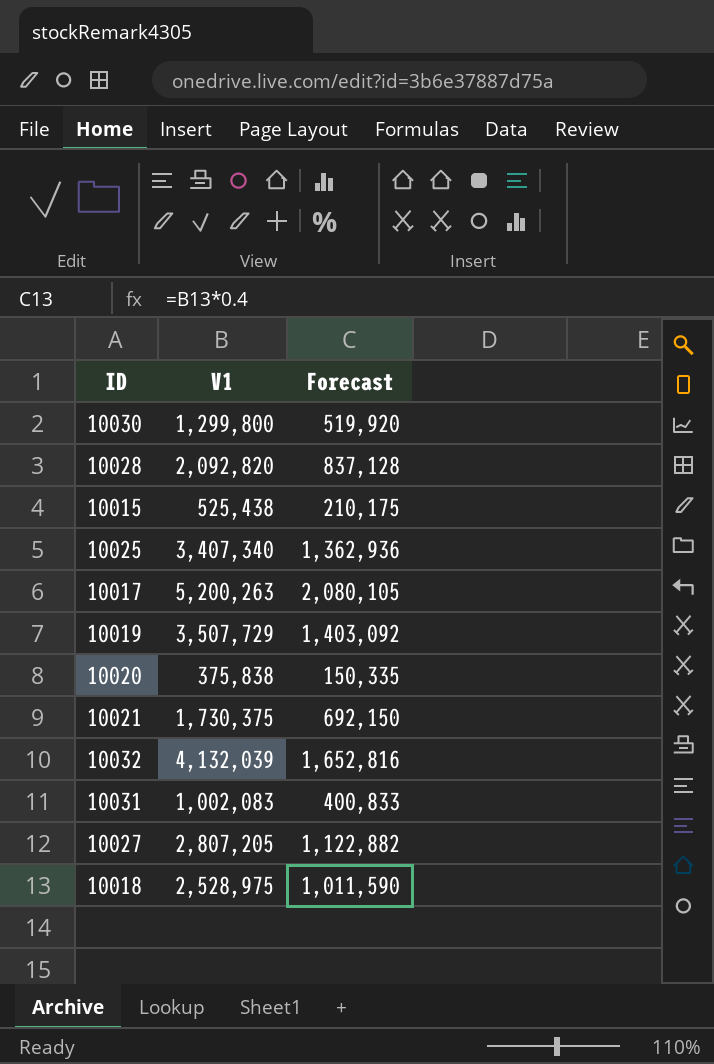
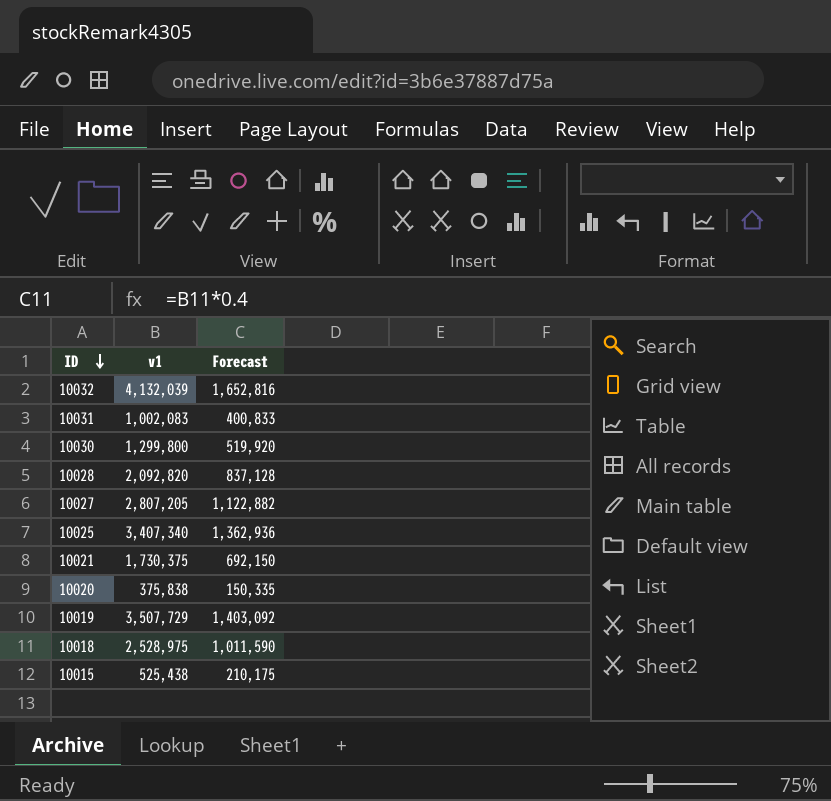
row order: none -> ID descending
column name: V1 -> v1
row 10017: 5,200,263 | 2,080,105 -> none

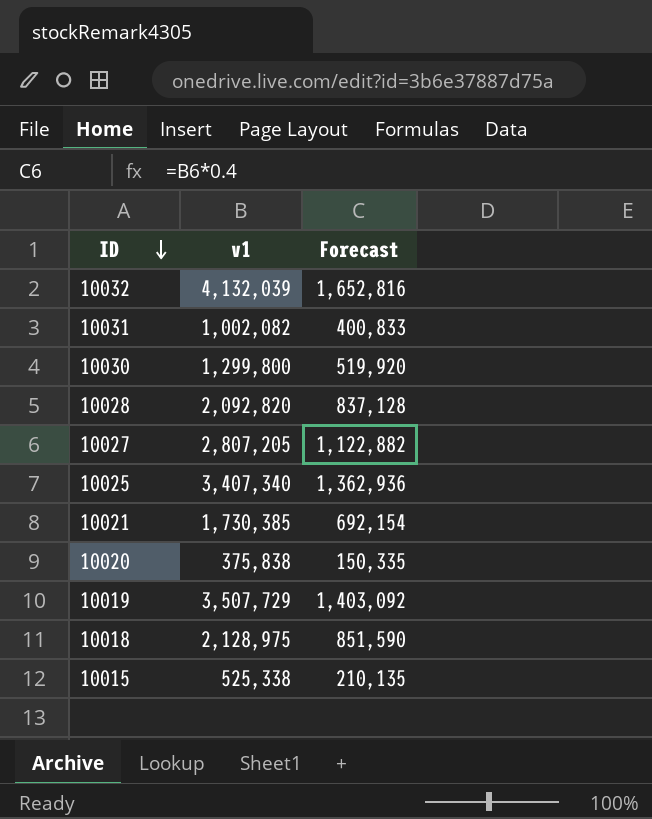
10031 | v1: 1,002,083 -> 1,002,082
10021 | v1: 1,730,375 -> 1,730,385
10021 | Forecast: 692,150 -> 692,154
10018 | v1: 2,528,975 -> 2,128,975
10018 | Forecast: 1,011,590 -> 851,590
10015 | v1: 525,438 -> 525,338
10015 | Forecast: 210,175 -> 210,135

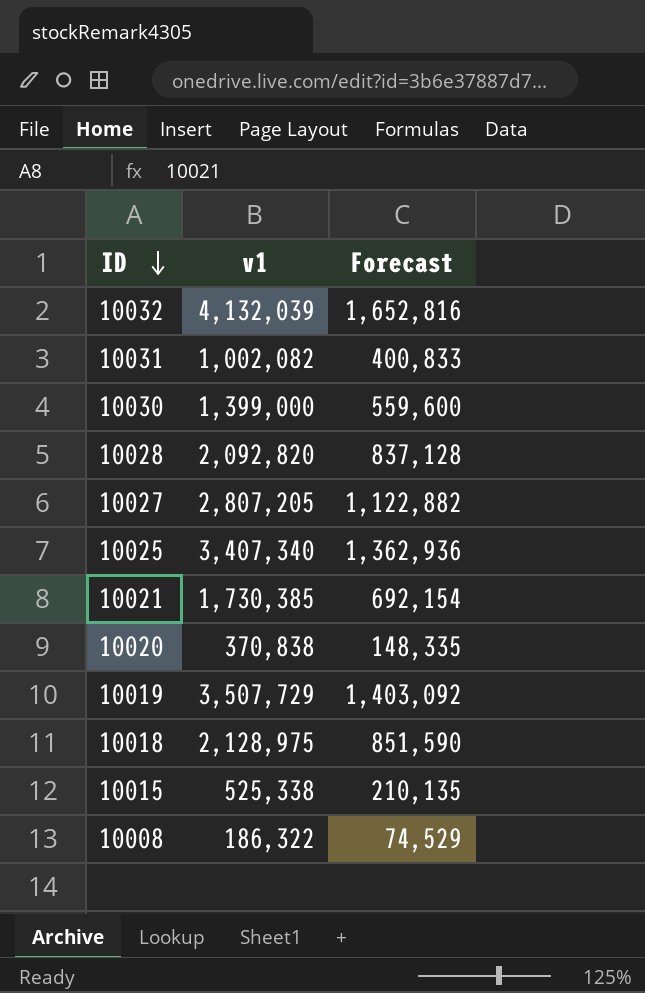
10030 | v1: 1,299,800 -> 1,399,000
10030 | Forecast: 519,920 -> 559,600
10020 | v1: 375,838 -> 370,838
10020 | Forecast: 150,335 -> 148,335
row 10008: none -> 186,322 | 74,529

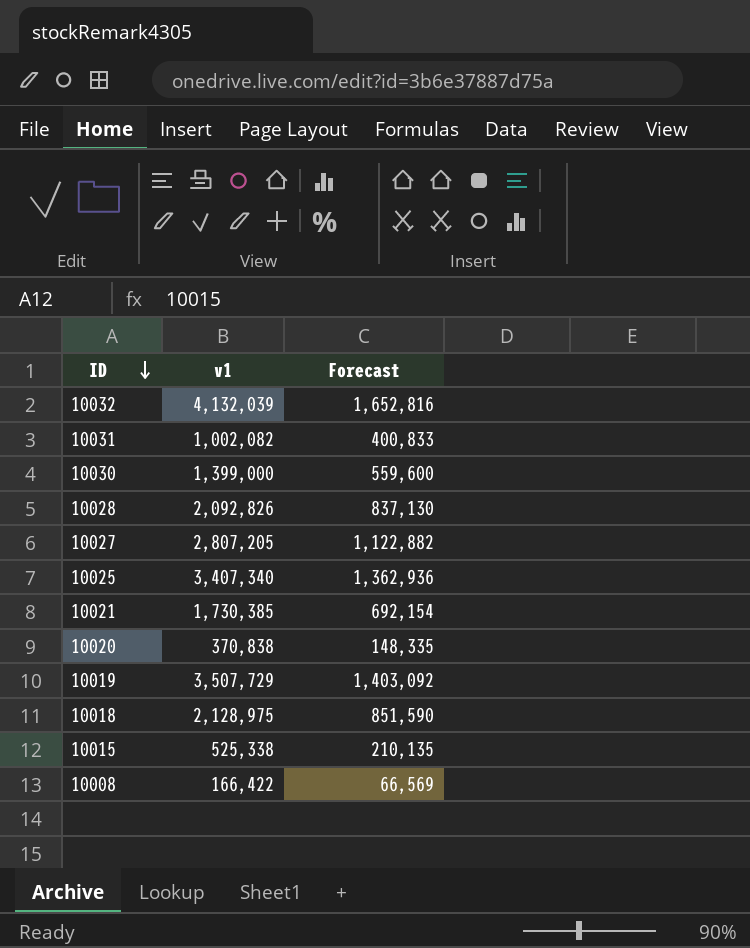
10028 | v1: 2,092,820 -> 2,092,826
10028 | Forecast: 837,128 -> 837,130
10008 | v1: 186,322 -> 166,422
10008 | Forecast: 74,529 -> 66,569

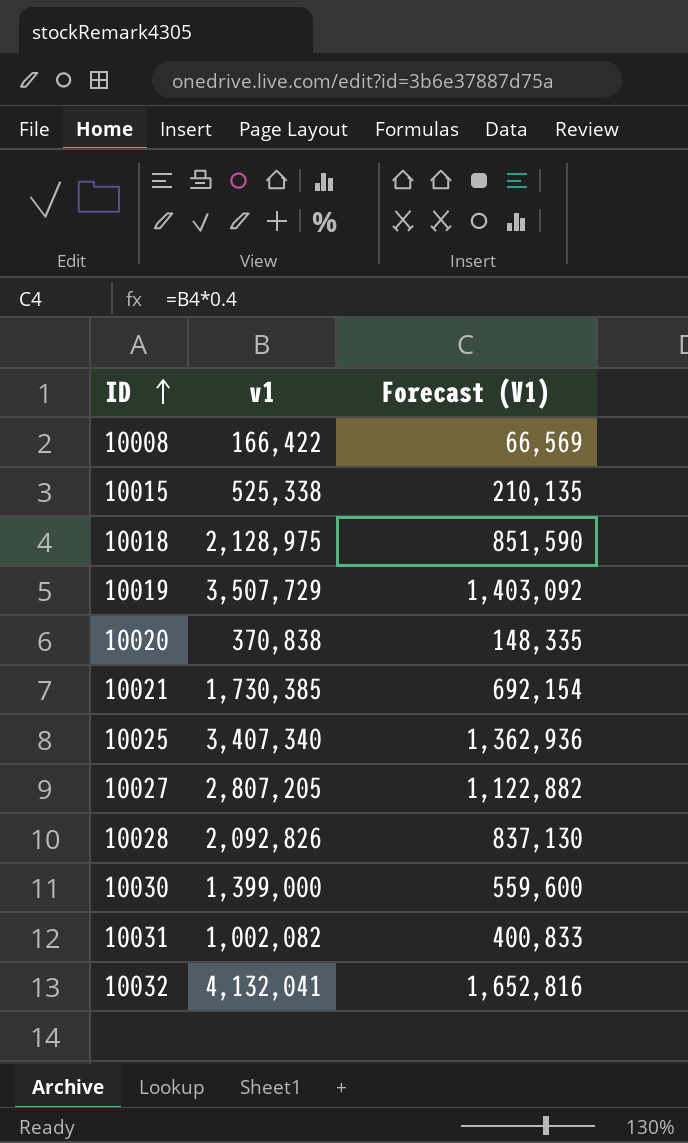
row order: ID descending -> ID ascending
column name: Forecast -> Forecast (V1)
10032 | v1: 4,132,039 -> 4,132,041

